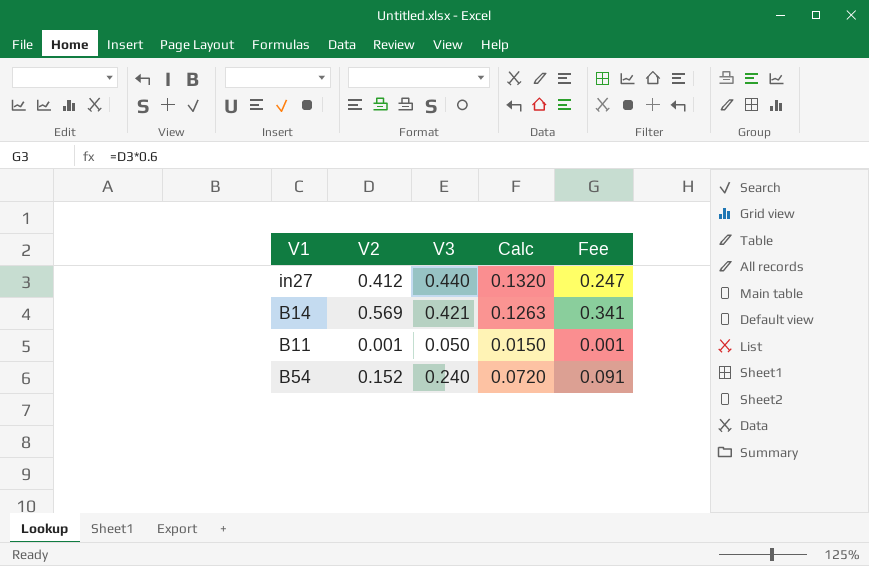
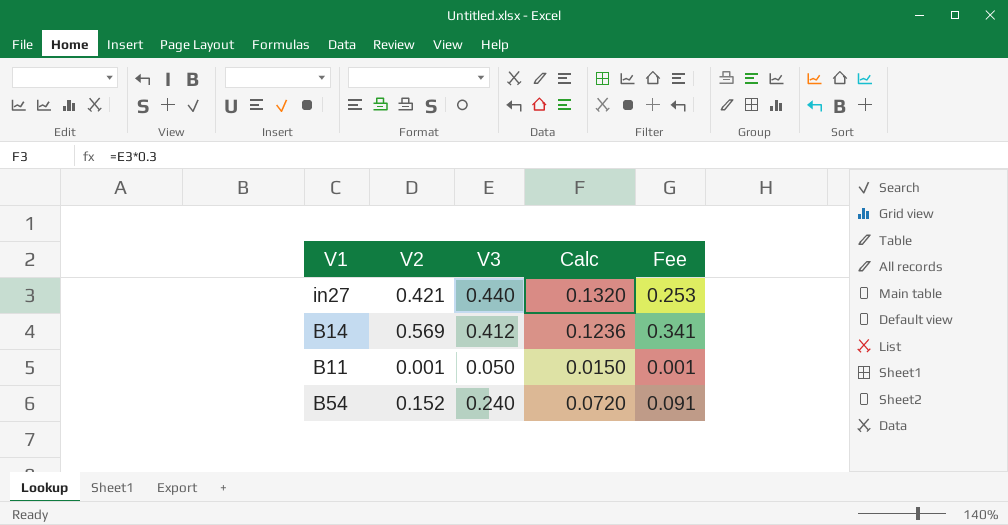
in27 | V2: 0.412 -> 0.421
in27 | Fee: 0.247 -> 0.253
B14 | V3: 0.421 -> 0.412
B14 | Calc: 0.1263 -> 0.1236

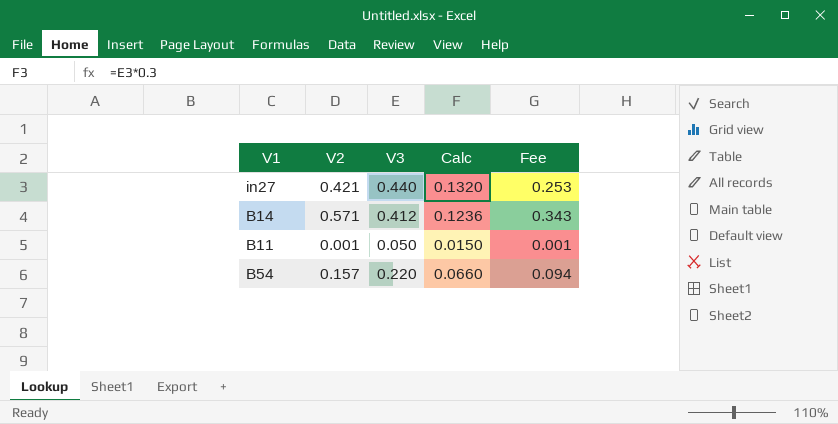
B14 | V2: 0.569 -> 0.571
B14 | Fee: 0.341 -> 0.343
B54 | V2: 0.152 -> 0.157
B54 | V3: 0.240 -> 0.220
B54 | Calc: 0.0720 -> 0.0660
B54 | Fee: 0.091 -> 0.094

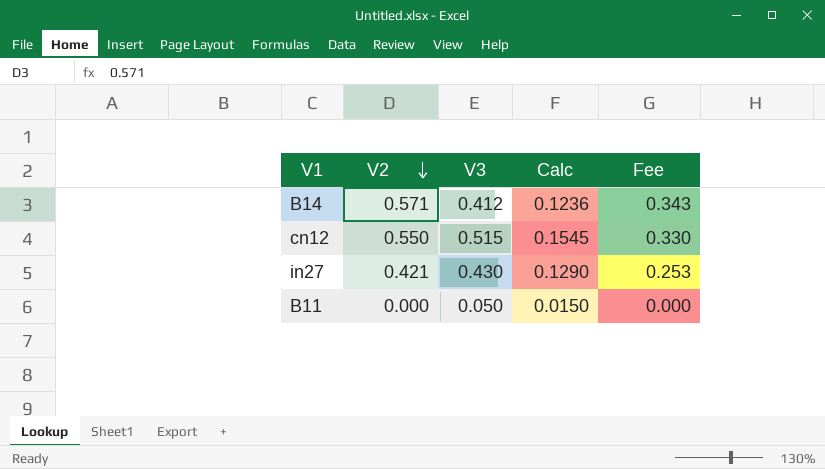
row order: none -> V2 descending
row B54: 0.157 | 0.220 | 0.0660 | 0.094 -> none
row cn12: none -> 0.550 | 0.515 | 0.1545 | 0.330
in27 | V3: 0.440 -> 0.430
in27 | Calc: 0.1320 -> 0.1290
B11 | V2: 0.001 -> 0.000
B11 | Fee: 0.001 -> 0.000

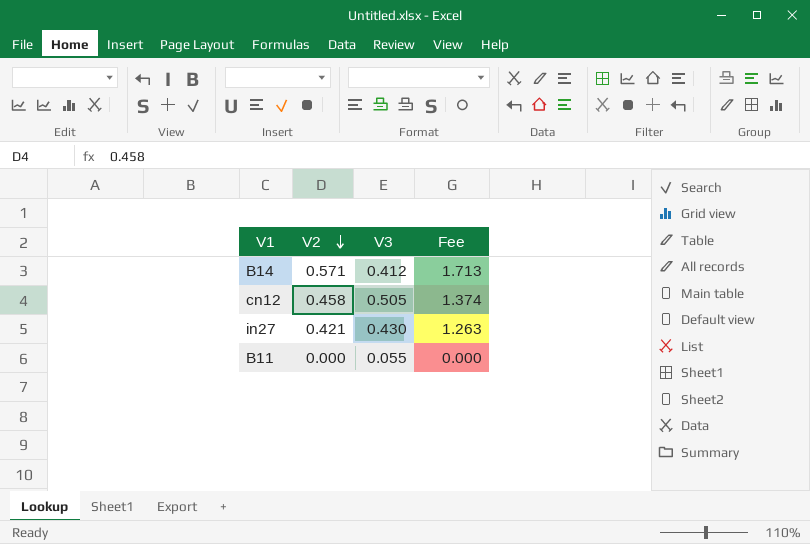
column Calc | formula: [V3] * 0.3 -> none
column Fee | formula: [V2] * 0.6 -> [V2] * 3
cn12 | V2: 0.550 -> 0.458
cn12 | V3: 0.515 -> 0.505
B11 | V3: 0.050 -> 0.055

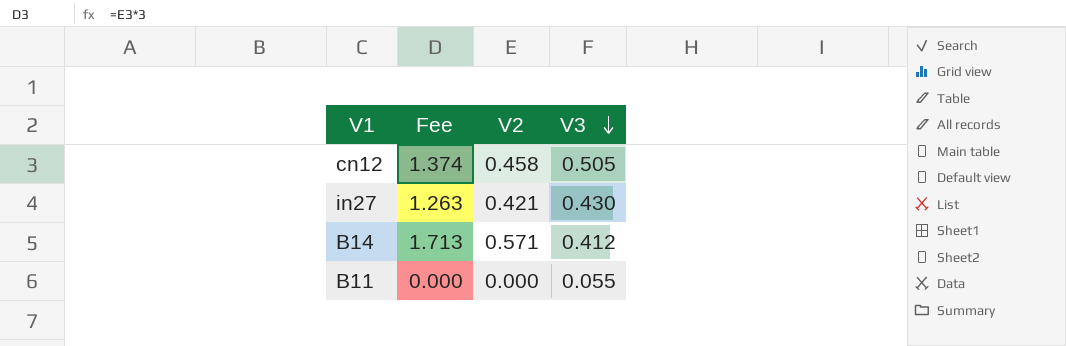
row order: V2 descending -> V3 descending
column Fee | position: 4 -> 2

